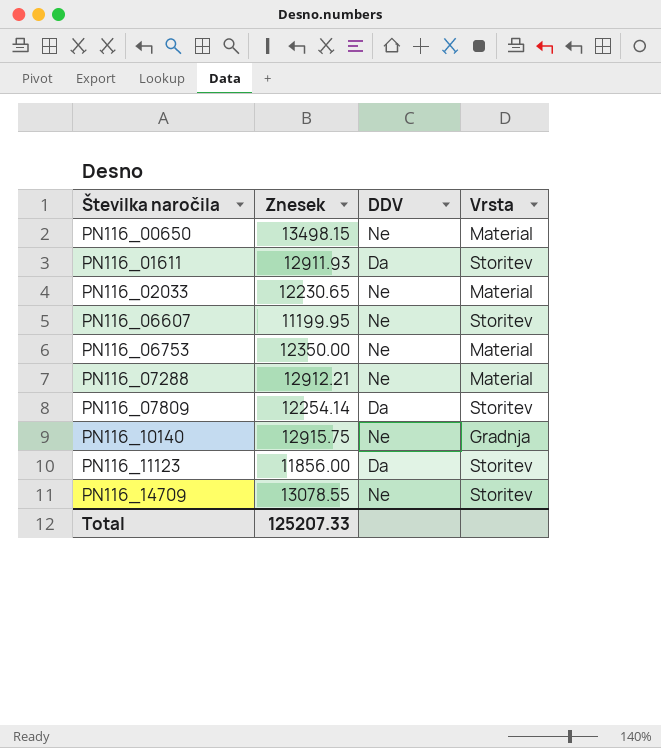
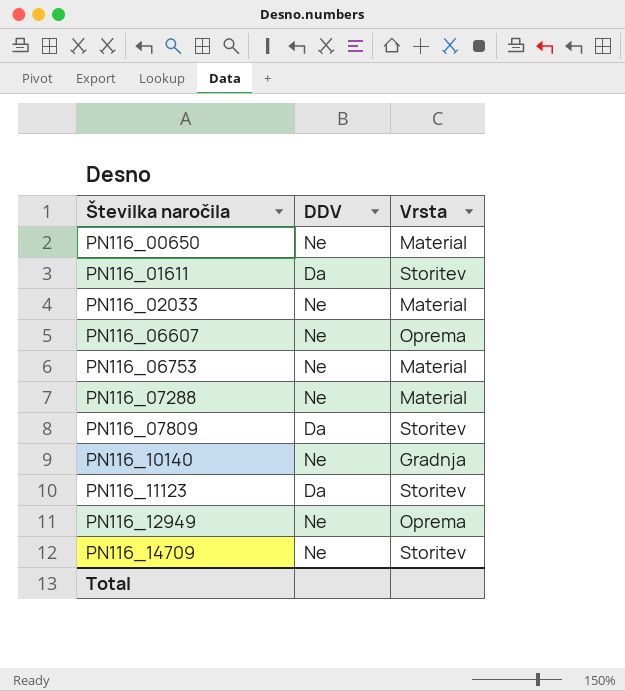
column Znesek | position: 2 -> none
PN116_06607 | Vrsta: Storitev -> Oprema
row PN116_12949: none -> Ne | Oprema

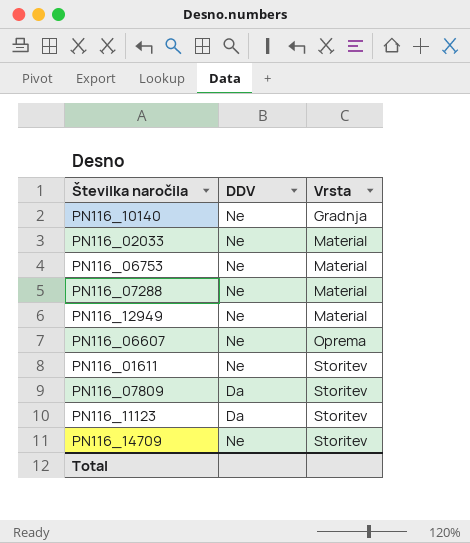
row order: Številka naročila ascending -> Vrsta ascending
row PN116_00650: Ne | Material -> none
PN116_12949 | Vrsta: Oprema -> Material
PN116_01611 | DDV: Da -> Ne

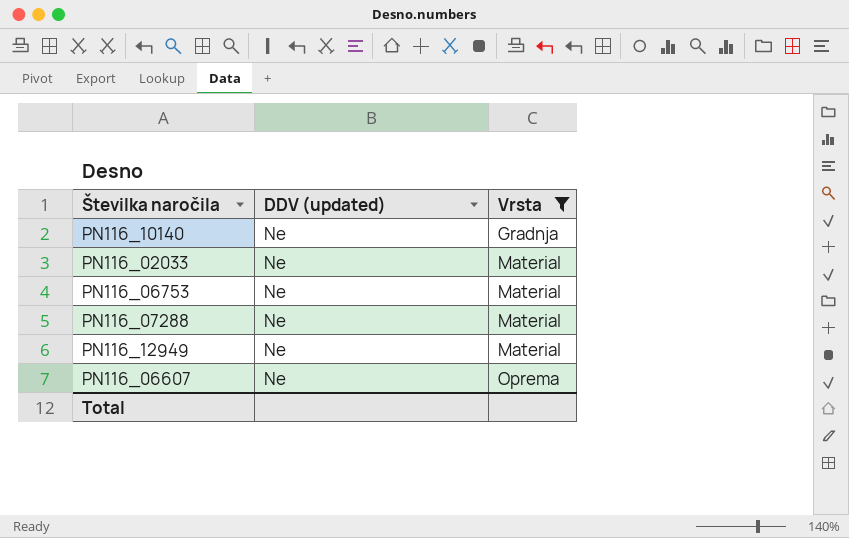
filter: none -> Vrsta != Storitev
column name: DDV -> DDV (updated)

